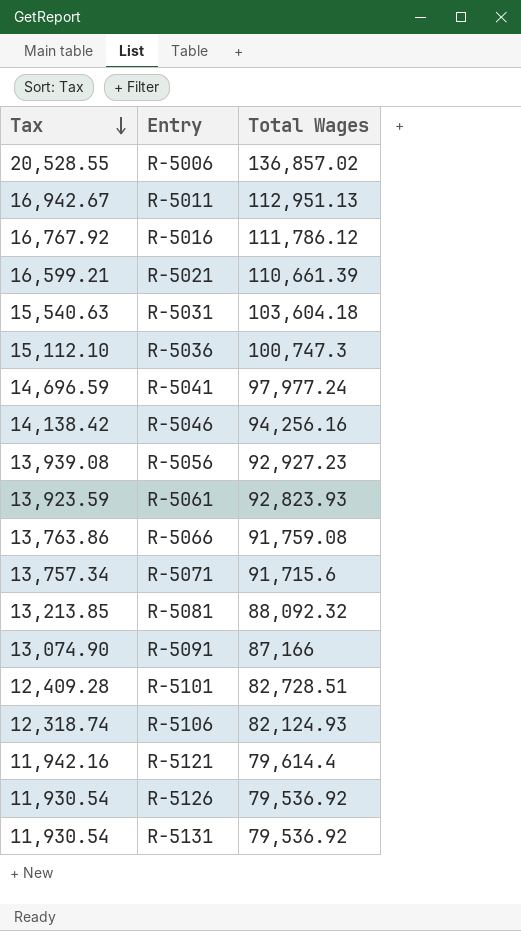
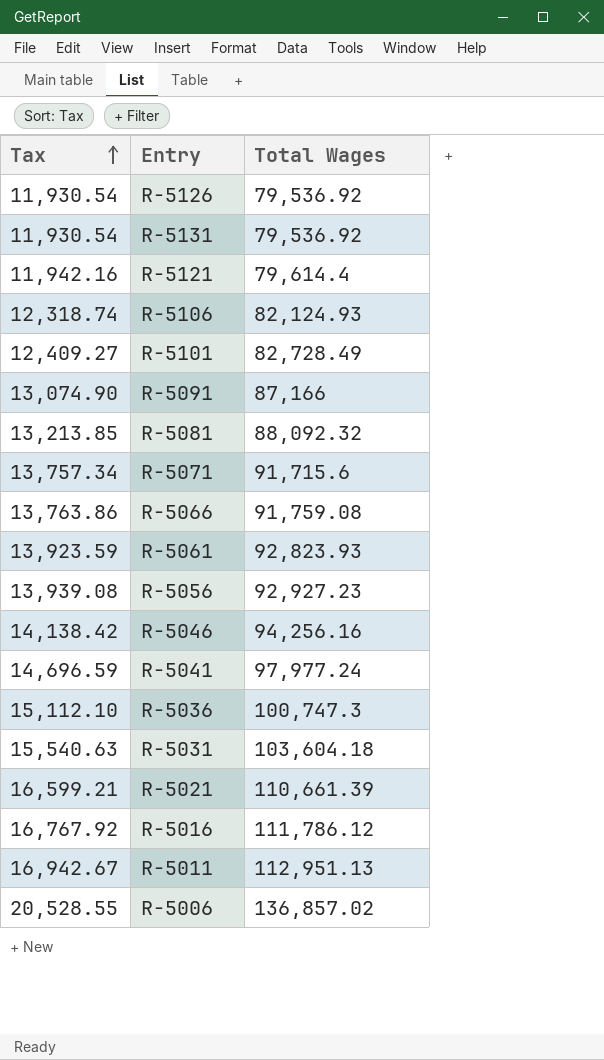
row order: Tax descending -> Tax ascending
R-5101 | Tax: 12,409.28 -> 12,409.27
R-5101 | Total Wages: 82,728.51 -> 82,728.49

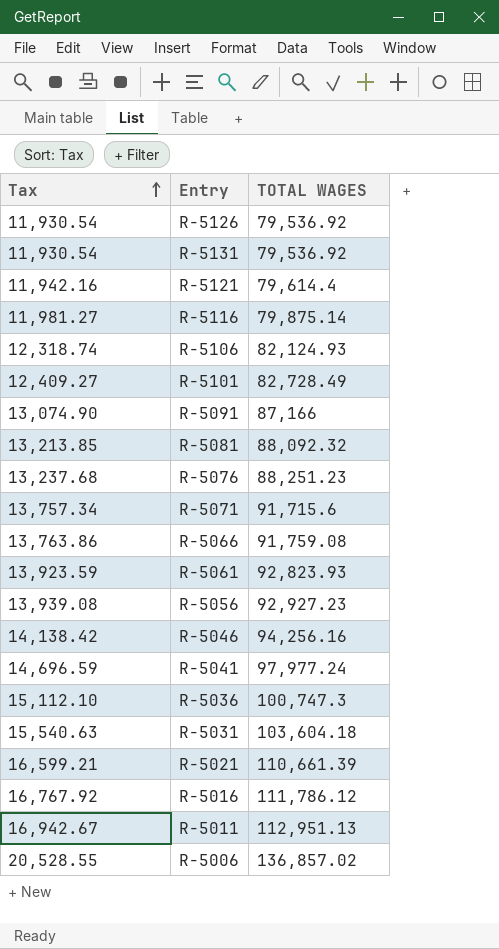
column name: Total Wages -> TOTAL WAGES
row R-5116: none -> 11,981.27 | 79,875.14
row R-5076: none -> 13,237.68 | 88,251.23

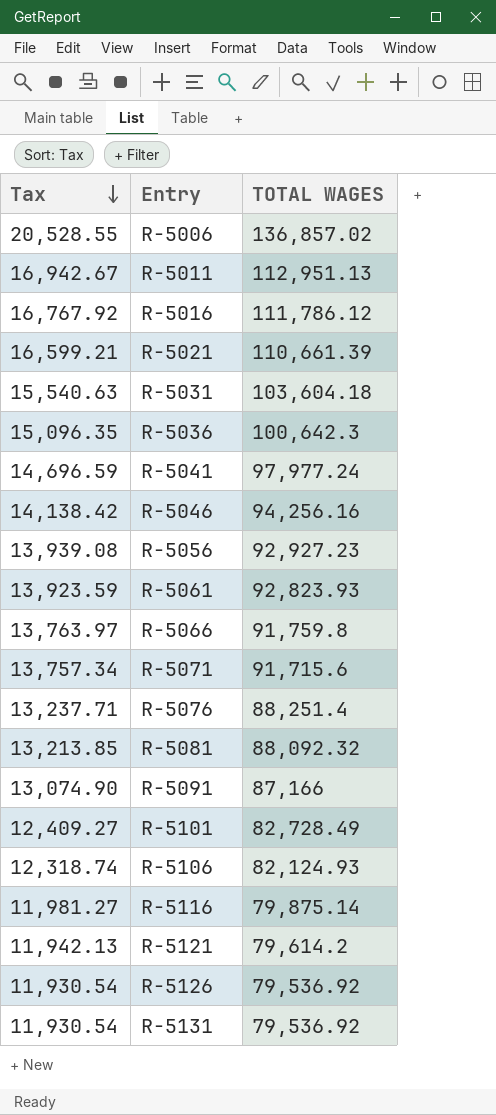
row order: Tax ascending -> Tax descending
R-5036 | Tax: 15,112.10 -> 15,096.35
R-5036 | TOTAL WAGES: 100,747.3 -> 100,642.3
R-5066 | Tax: 13,763.86 -> 13,763.97
R-5066 | TOTAL WAGES: 91,759.08 -> 91,759.8
R-5076 | Tax: 13,237.68 -> 13,237.71
R-5076 | TOTAL WAGES: 88,251.23 -> 88,251.4
R-5121 | Tax: 11,942.16 -> 11,942.13
R-5121 | TOTAL WAGES: 79,614.4 -> 79,614.2

